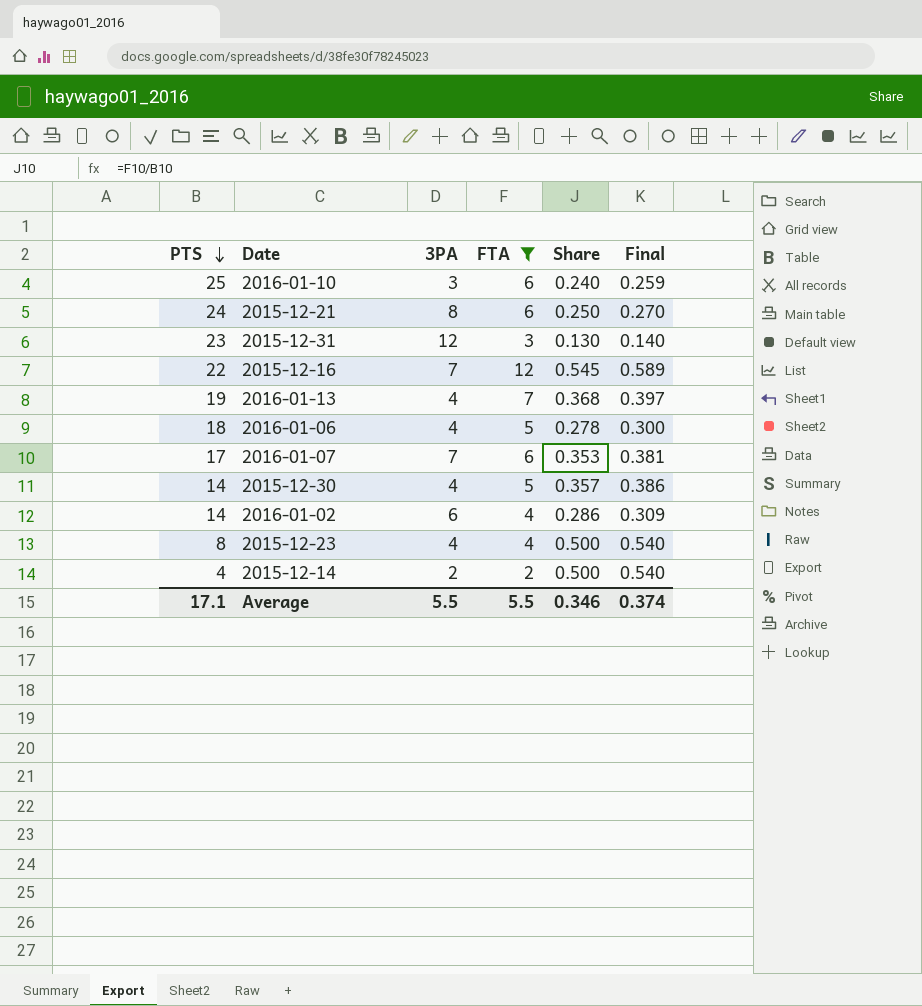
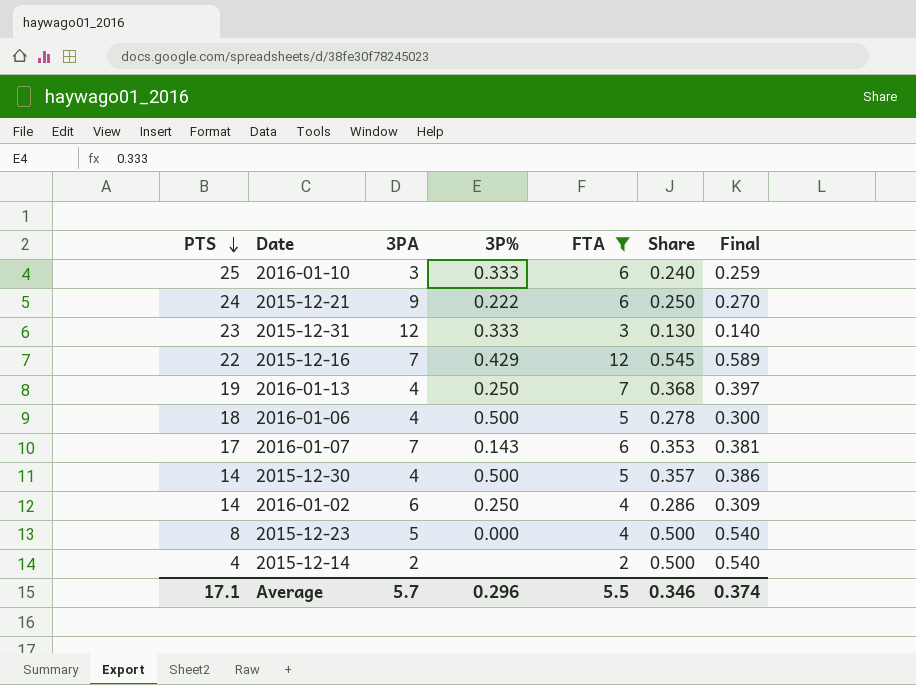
column 3P% | position: none -> 4
2015-12-21 | 3PA: 8 -> 9
2015-12-23 | 3PA: 4 -> 5
Average | 3PA: 5.5 -> 5.7

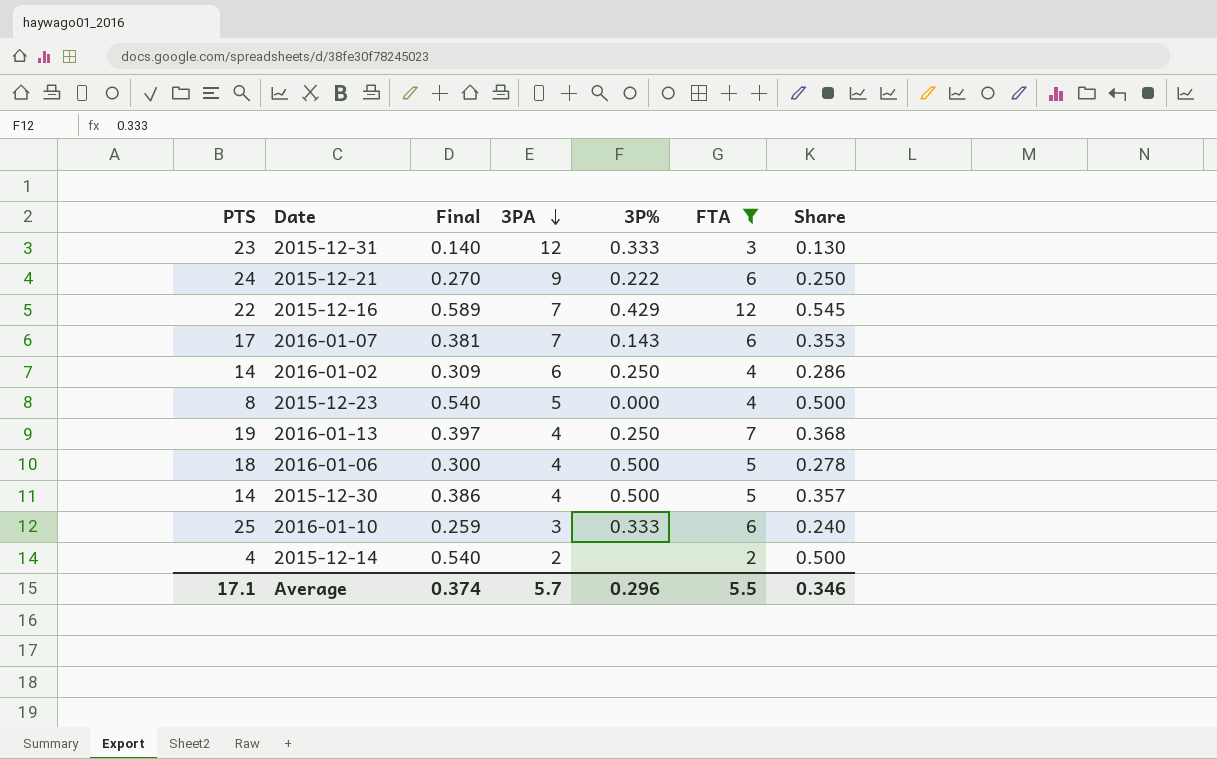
row order: PTS descending -> 3PA descending
column Final | position: 7 -> 3

